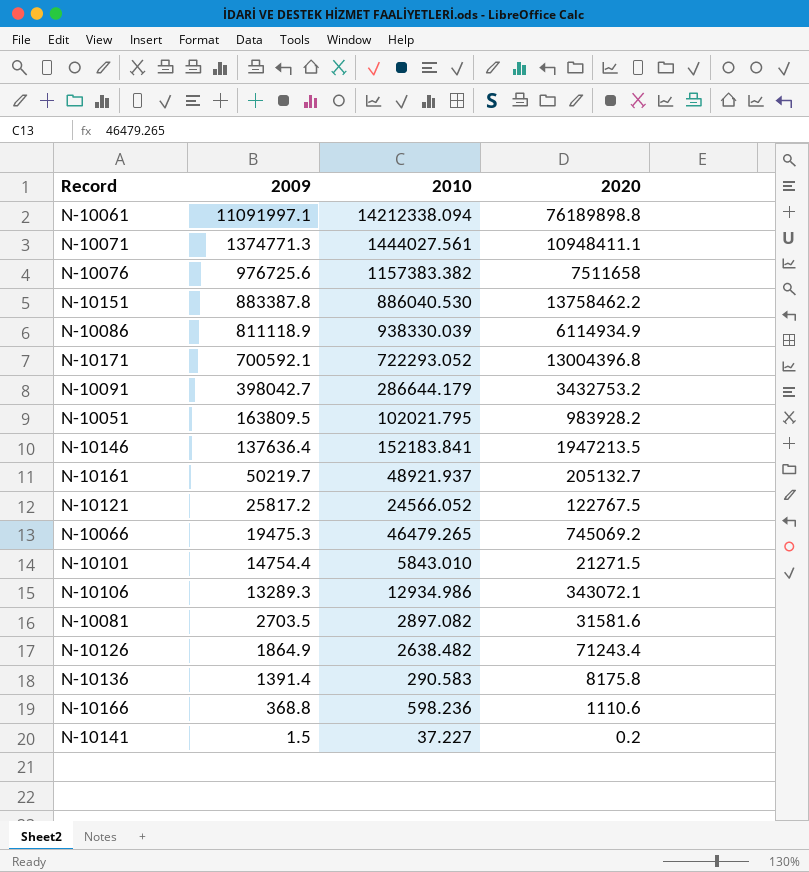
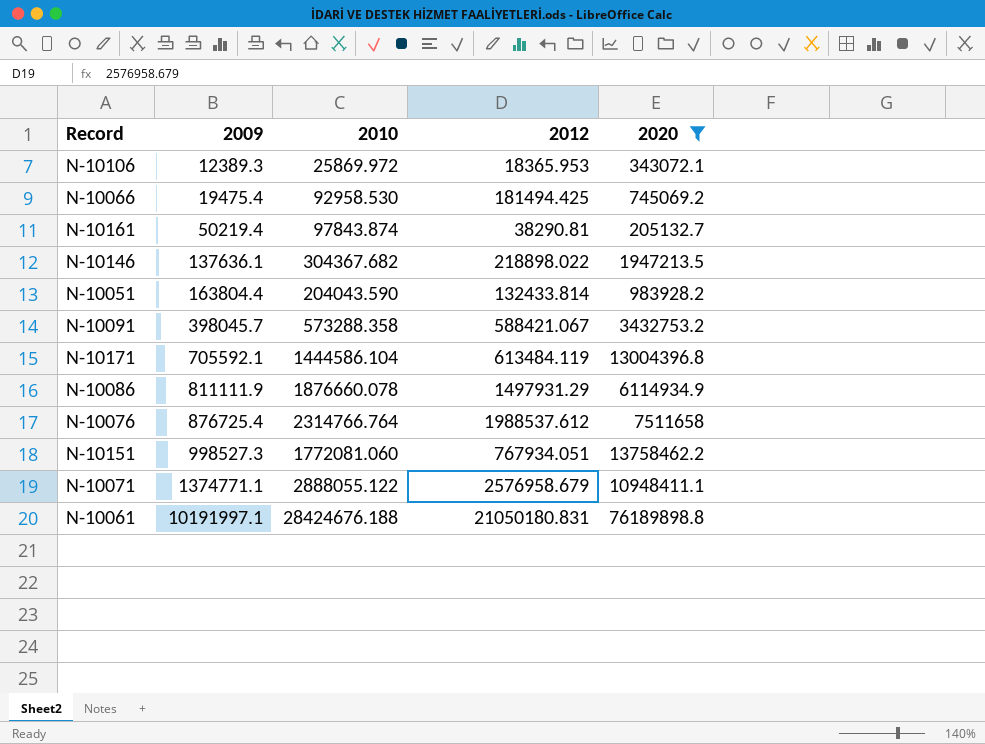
filter: none -> 2020 >= 205132.7
row order: 2009 descending -> 2009 ascending
column 2012 | position: none -> 4
N-10106 | 2009: 13289.3 -> 12389.3
N-10106 | 2010: 12934.986 -> 25869.972
N-10066 | 2009: 19475.3 -> 19475.4
N-10066 | 2010: 46479.265 -> 92958.530
N-10161 | 2009: 50219.7 -> 50219.4
N-10161 | 2010: 48921.937 -> 97843.874
N-10146 | 2009: 137636.4 -> 137636.1
N-10146 | 2010: 152183.841 -> 304367.682
N-10051 | 2009: 163809.5 -> 163804.4
N-10051 | 2010: 102021.795 -> 204043.590
N-10091 | 2009: 398042.7 -> 398045.7
N-10091 | 2010: 286644.179 -> 573288.358
N-10171 | 2009: 700592.1 -> 705592.1
N-10171 | 2010: 722293.052 -> 1444586.104
N-10086 | 2009: 811118.9 -> 811111.9
N-10086 | 2010: 938330.039 -> 1876660.078
N-10076 | 2009: 976725.6 -> 876725.4
N-10076 | 2010: 1157383.382 -> 2314766.764
N-10151 | 2009: 883387.8 -> 998527.3
N-10151 | 2010: 886040.530 -> 1772081.060
N-10071 | 2009: 1374771.3 -> 1374771.1
N-10071 | 2010: 1444027.561 -> 2888055.122
N-10061 | 2009: 11091997.1 -> 10191997.1
N-10061 | 2010: 14212338.094 -> 28424676.188

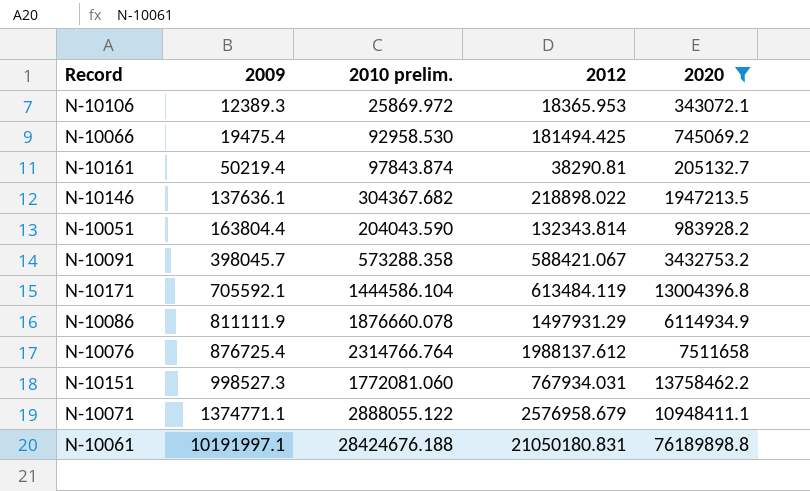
column name: 2010 -> 2010 prelim.
N-10051 | 2012: 132433.814 -> 132343.814
N-10076 | 2012: 1988537.612 -> 1988137.612
N-10151 | 2012: 767934.051 -> 767934.031

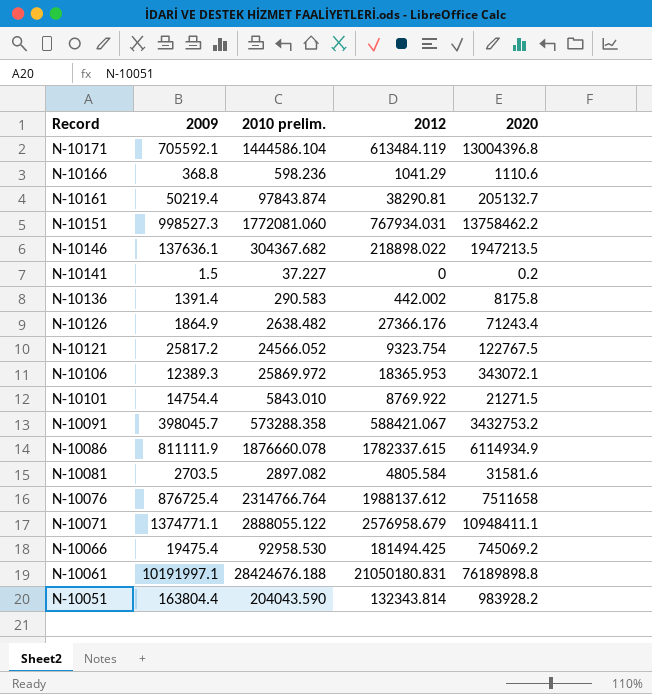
filter: 2020 >= 205132.7 -> none
row order: 2009 ascending -> Record descending
N-10086 | 2012: 1497931.29 -> 1782337.615

